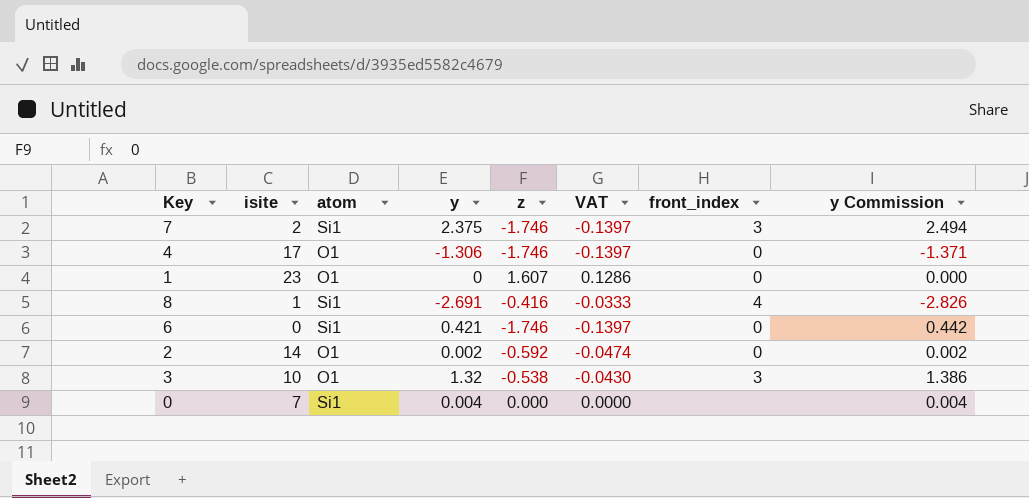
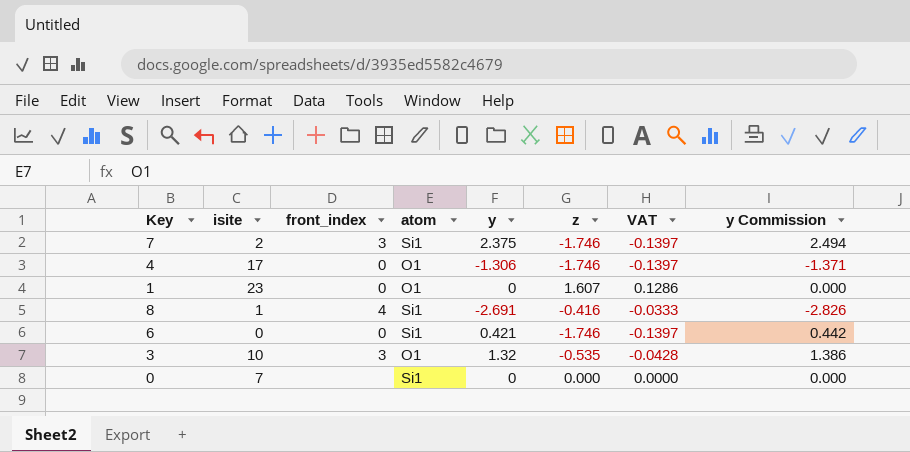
column front_index | position: 7 -> 3
row 2: 14 | O1 | 0.002 | -0.592 | -0.0474 | 0 | 0.002 -> none
3 | z: -0.538 -> -0.535
3 | VAT: -0.0430 -> -0.0428
0 | y: 0.004 -> 0
0 | y Commission: 0.004 -> 0.000

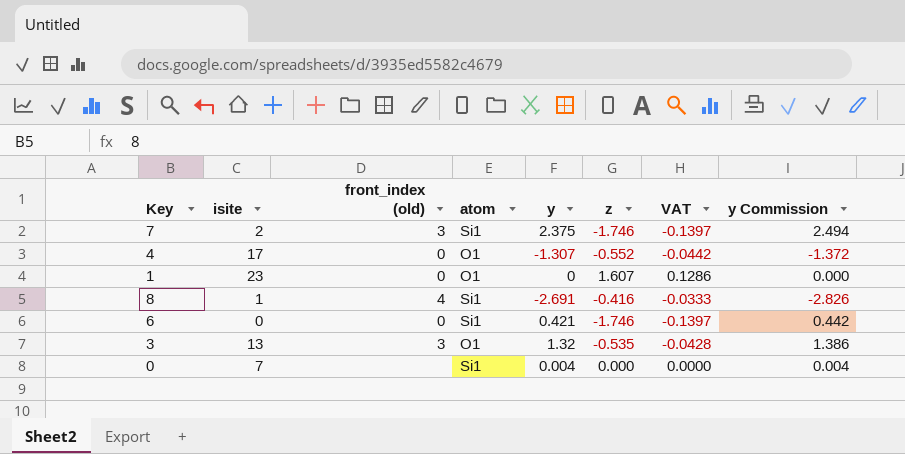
column name: front_index -> front_index (old)
4 | y: -1.306 -> -1.307
4 | z: -1.746 -> -0.552
4 | VAT: -0.1397 -> -0.0442
4 | y Commission: -1.371 -> -1.372
3 | isite: 10 -> 13
0 | y: 0 -> 0.004
0 | y Commission: 0.000 -> 0.004

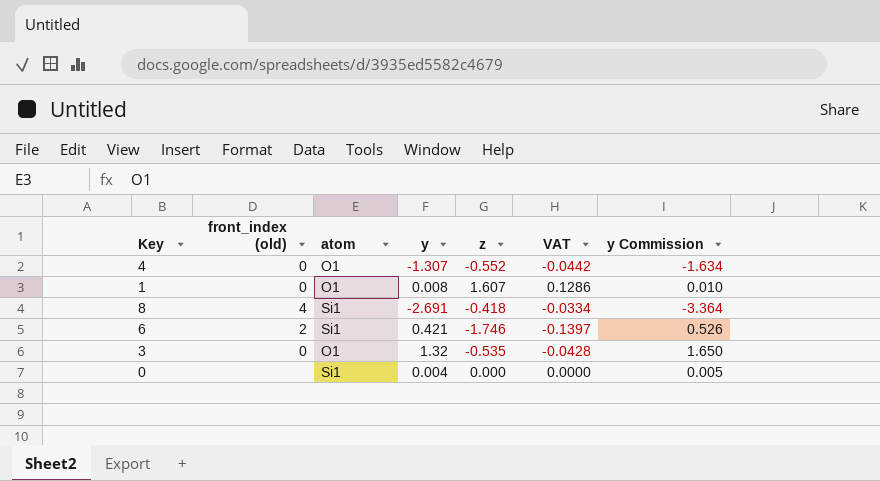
column isite | position: 2 -> none
column y Commission | formula: [y] * 1.05 -> [y] * 1.25
row 7: 2 | 3 | Si1 | 2.375 | -1.746 | -0.1397 | 2.494 -> none
1 | y: 0 -> 0.008
8 | z: -0.416 -> -0.418
8 | VAT: -0.0333 -> -0.0334
6 | front_index (old): 0 -> 2
3 | front_index (old): 3 -> 0

